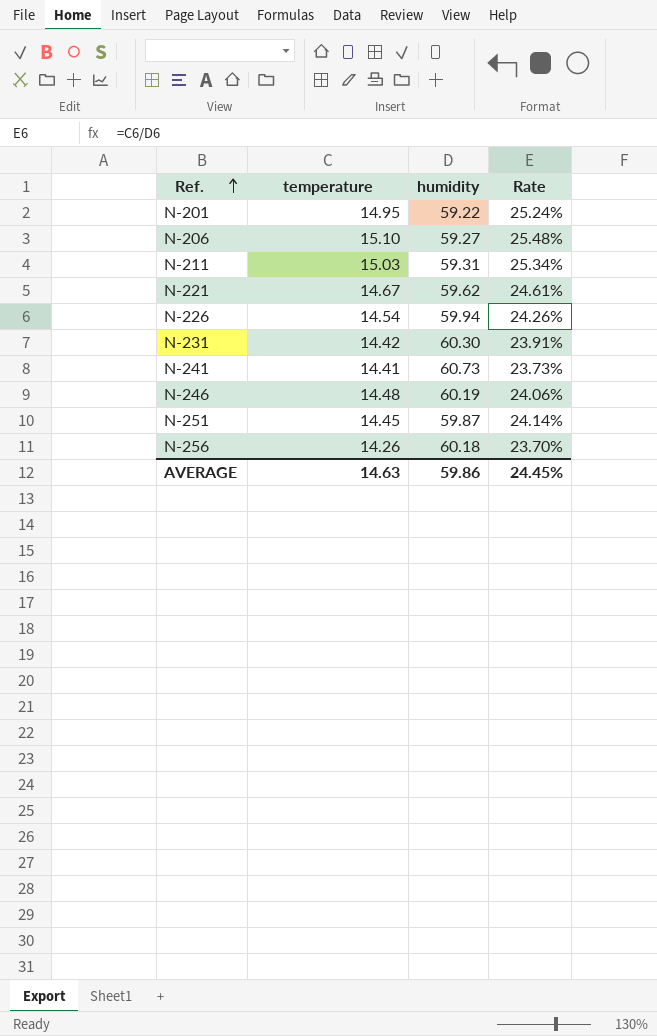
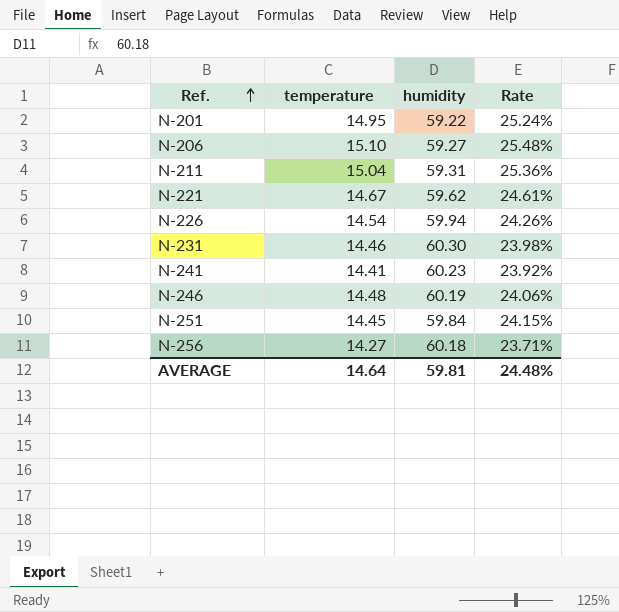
N-211 | temperature: 15.03 -> 15.04
N-211 | Rate: 25.34% -> 25.36%
N-231 | temperature: 14.42 -> 14.46
N-231 | Rate: 23.91% -> 23.98%
N-241 | humidity: 60.73 -> 60.23
N-241 | Rate: 23.73% -> 23.92%
N-251 | humidity: 59.87 -> 59.84
N-251 | Rate: 24.14% -> 24.15%
N-256 | temperature: 14.26 -> 14.27
N-256 | Rate: 23.70% -> 23.71%
AVERAGE | temperature: 14.63 -> 14.64
AVERAGE | humidity: 59.86 -> 59.81
AVERAGE | Rate: 24.45% -> 24.48%

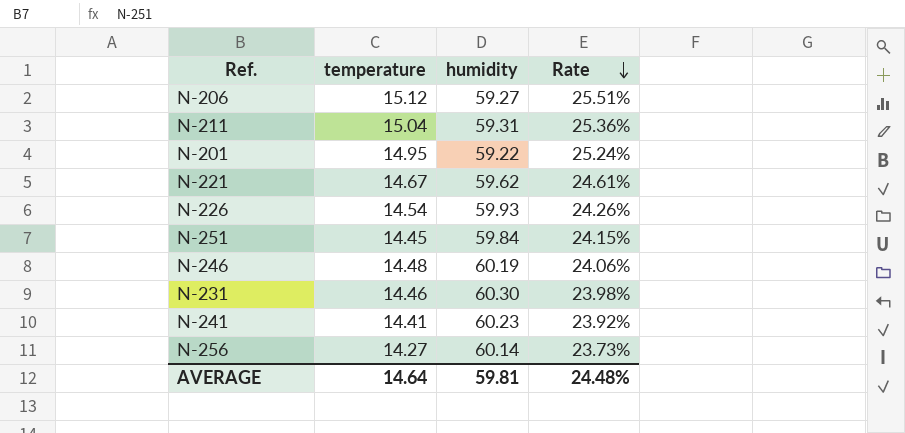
row order: Ref. ascending -> Rate descending
N-206 | temperature: 15.10 -> 15.12
N-206 | Rate: 25.48% -> 25.51%
N-226 | humidity: 59.94 -> 59.93
N-256 | humidity: 60.18 -> 60.14
N-256 | Rate: 23.71% -> 23.73%

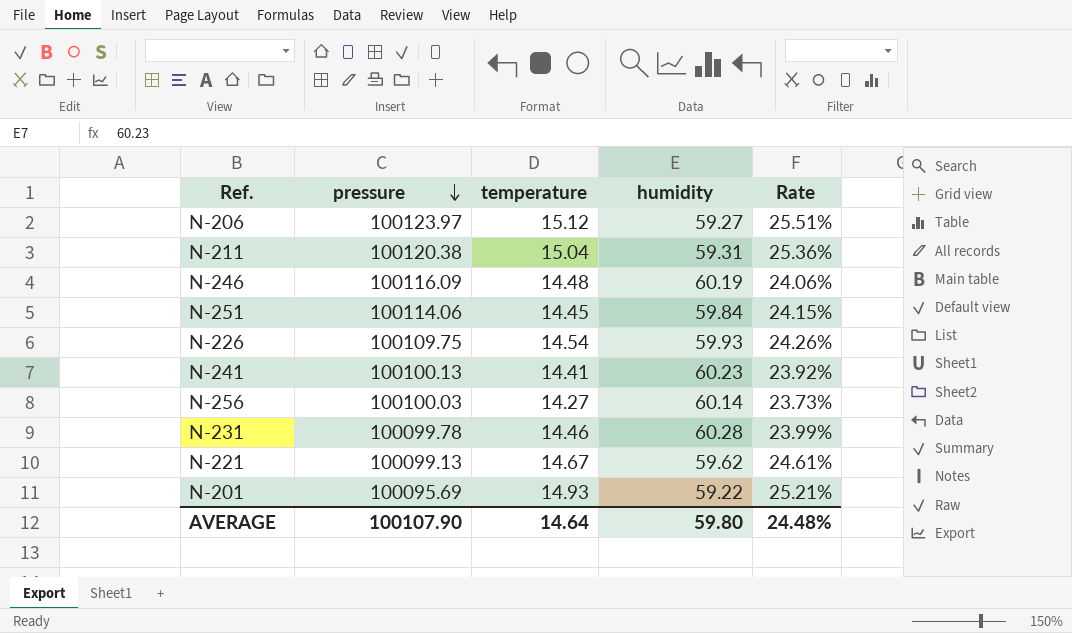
row order: Rate descending -> pressure descending
column pressure | position: none -> 2
N-231 | humidity: 60.30 -> 60.28
N-231 | Rate: 23.98% -> 23.99%
N-201 | temperature: 14.95 -> 14.93
N-201 | Rate: 25.24% -> 25.21%
AVERAGE | humidity: 59.81 -> 59.80

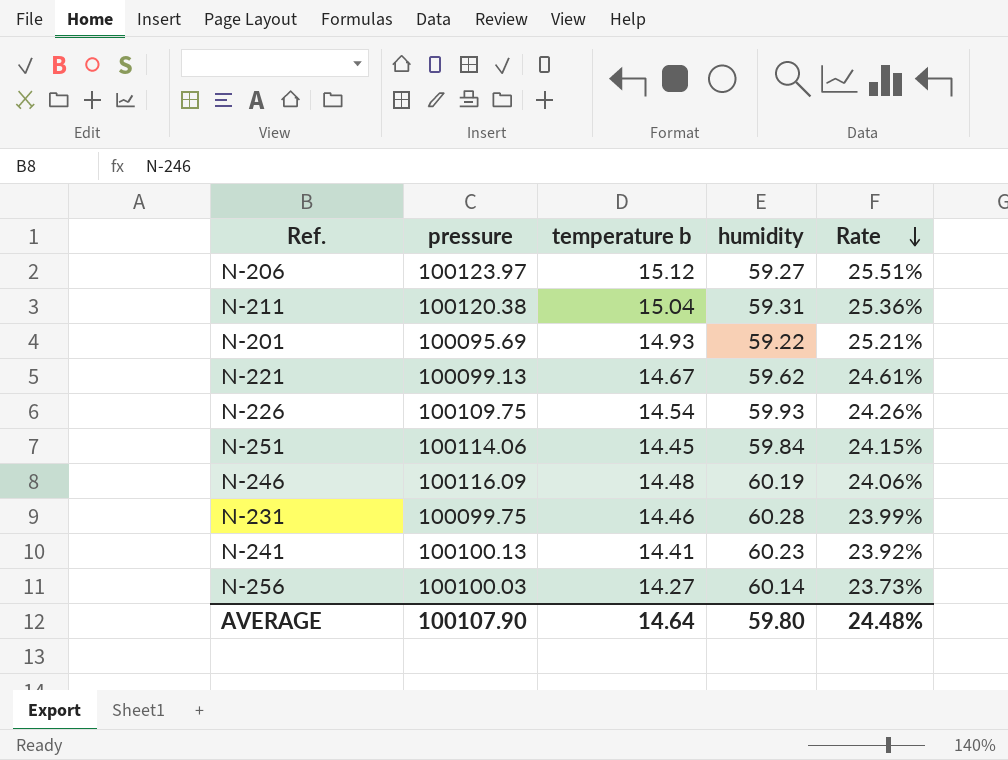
row order: pressure descending -> Rate descending
column name: temperature -> temperature b
N-231 | pressure: 100099.78 -> 100099.75

